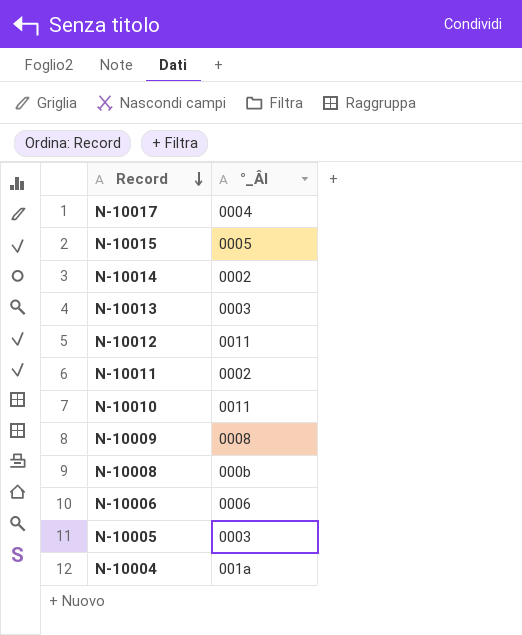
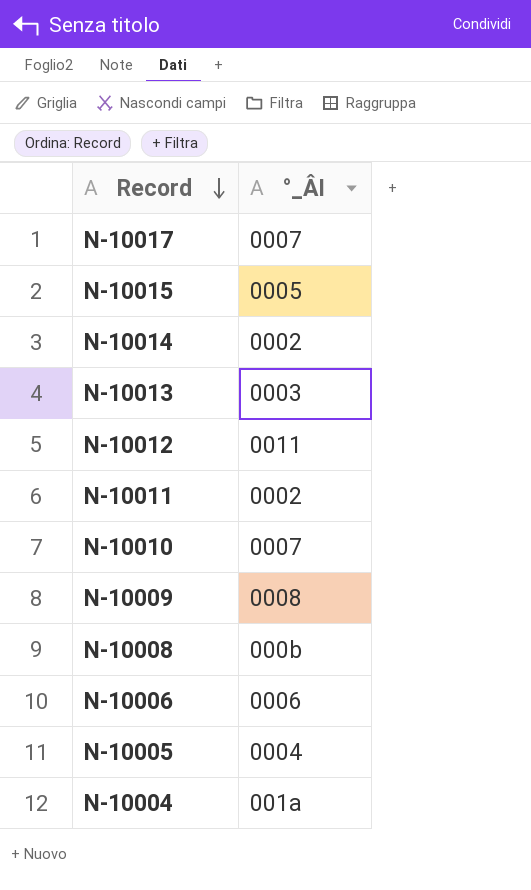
N-10017 | °_ÂI: 0004 -> 0007
N-10010 | °_ÂI: 0011 -> 0007
N-10005 | °_ÂI: 0003 -> 0004

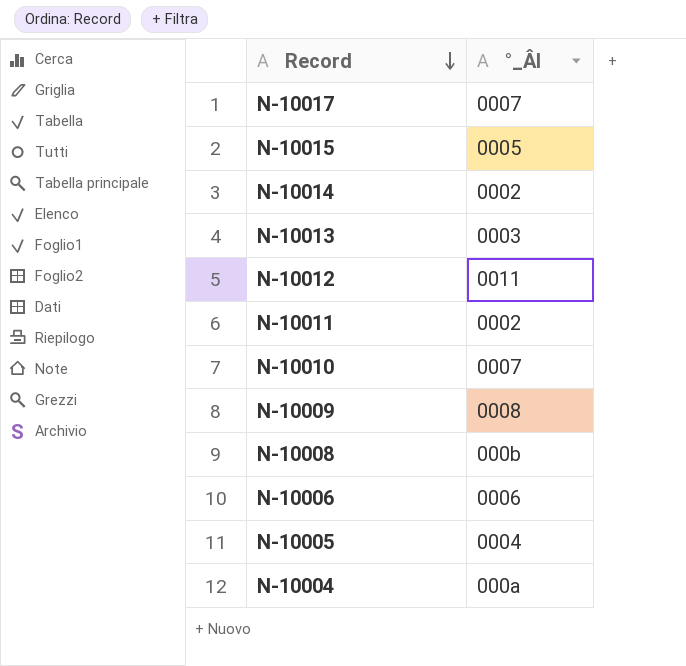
N-10004 | °_ÂI: 001a -> 000a

